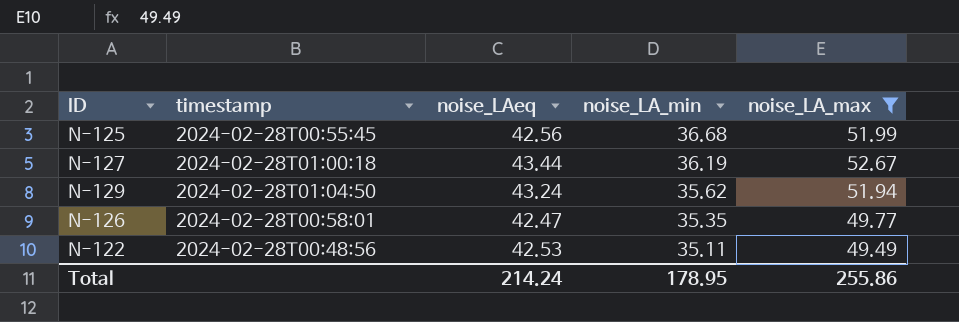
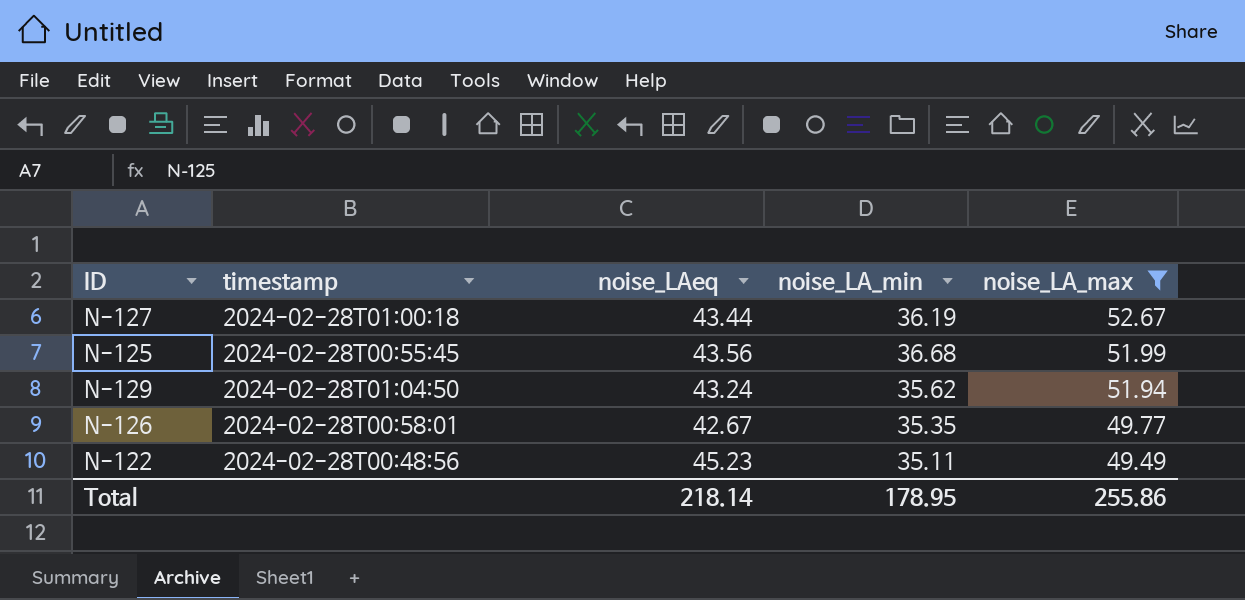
row order: noise_LA_min descending -> noise_LA_max descending
N-125 | noise_LAeq: 42.56 -> 43.56
N-126 | noise_LAeq: 42.47 -> 42.67
N-122 | noise_LAeq: 42.53 -> 45.23
Total | noise_LAeq: 214.24 -> 218.14

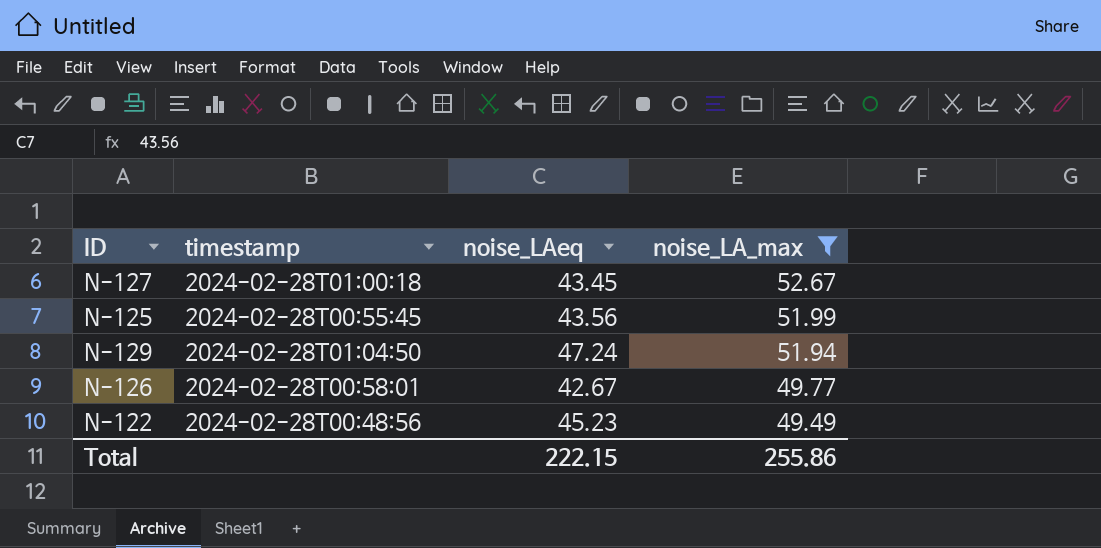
column noise_LA_min | position: 4 -> none
N-127 | noise_LAeq: 43.44 -> 43.45
N-129 | noise_LAeq: 43.24 -> 47.24
Total | noise_LAeq: 218.14 -> 222.15

